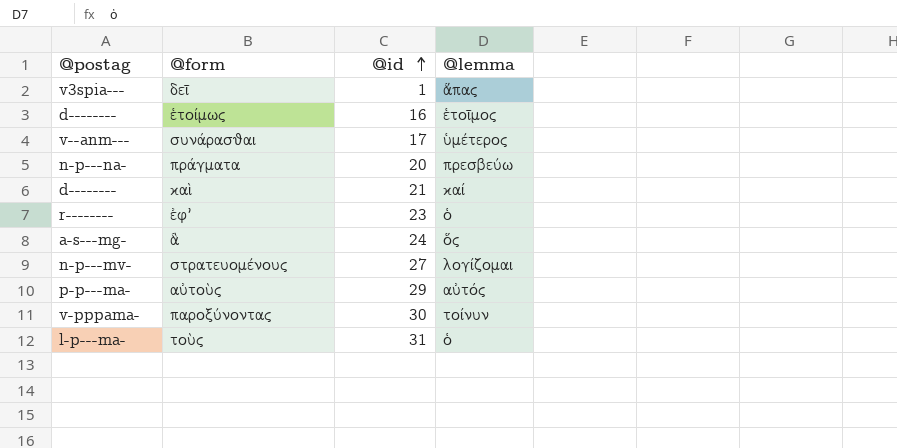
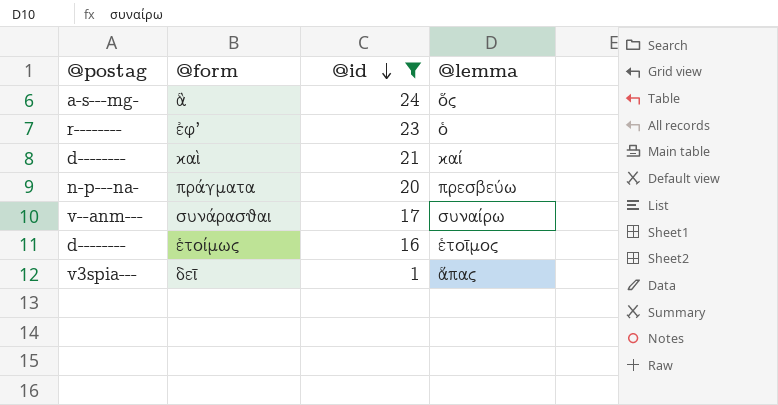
filter: none -> @id <= 24
row order: @id ascending -> @id descending
συνάρασθαι | @lemma: ὑμέτερος -> συναίρω

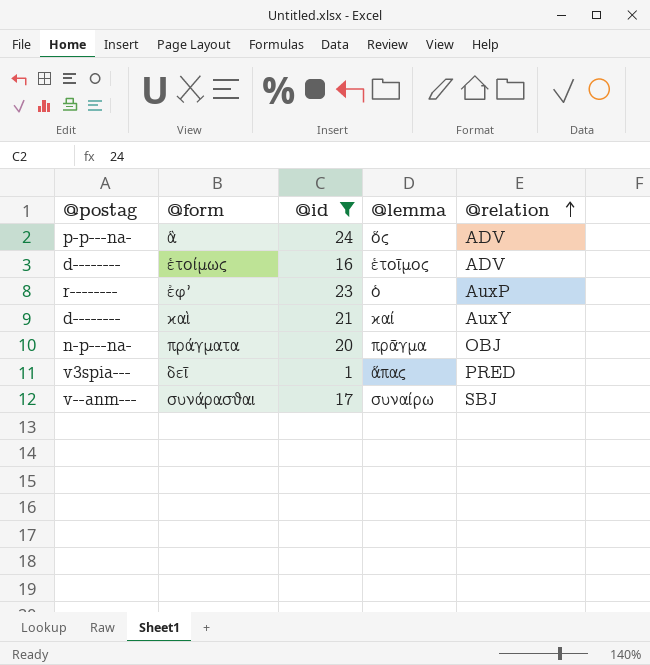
row order: @id descending -> @relation ascending
column @relation | position: none -> 5
ἃ | @postag: a-s---mg- -> p-p---na-
πράγματα | @lemma: πρεσβεύω -> πρᾶγμα

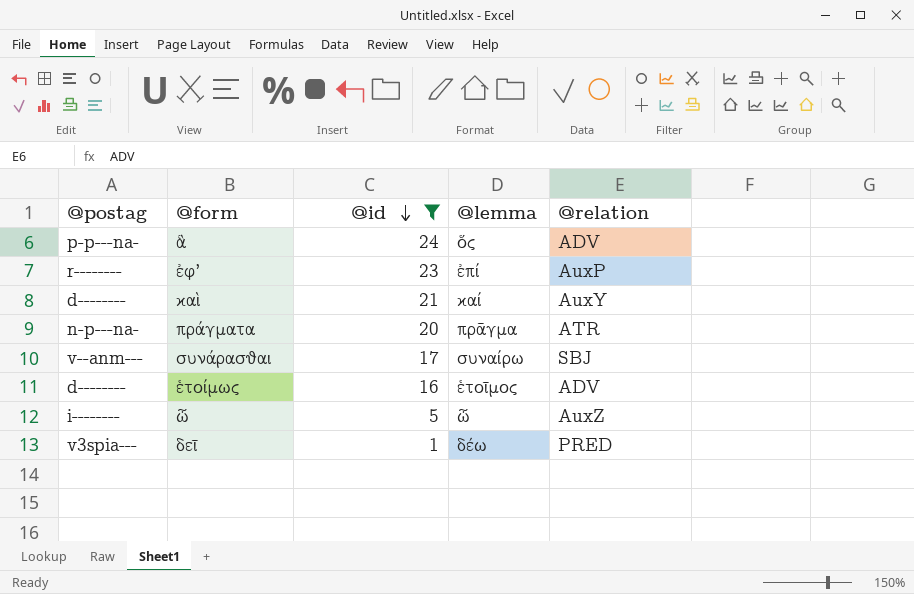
row order: @relation ascending -> @id descending
ἐφ’ | @lemma: ὁ -> ἐπί
πράγματα | @relation: OBJ -> ATR
row ὦ: none -> i-------- | 5 | ὦ | AuxZ
δεῖ | @lemma: ἅπας -> δέω

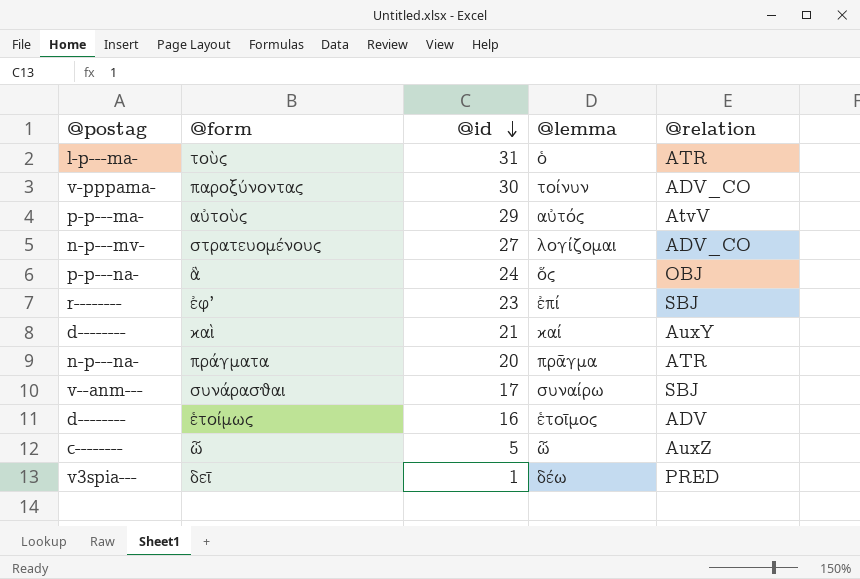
filter: @id <= 24 -> none
ἃ | @relation: ADV -> OBJ
ἐφ’ | @relation: AuxP -> SBJ
ὦ | @postag: i-------- -> c--------

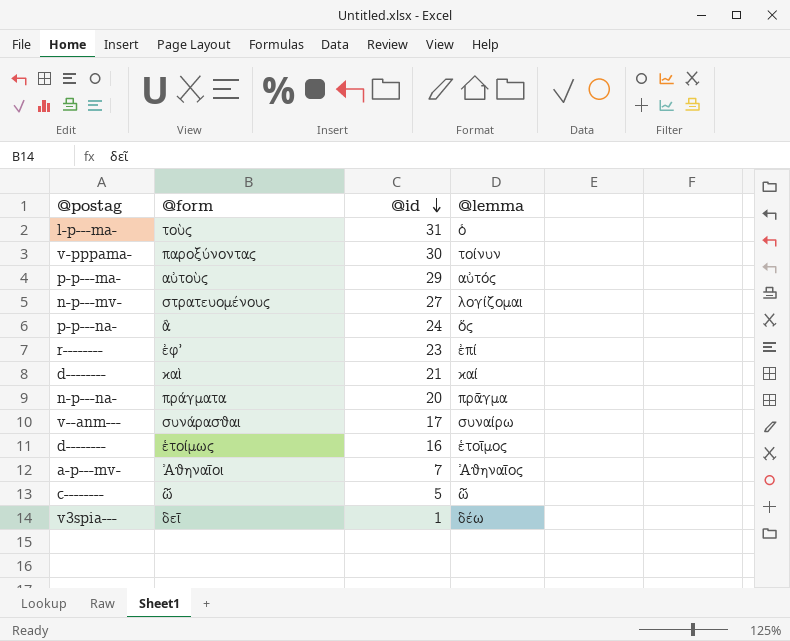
column @relation | position: 5 -> none
row Ἀθηναῖοι: none -> a-p---mv- | 7 | Ἀθηναῖος

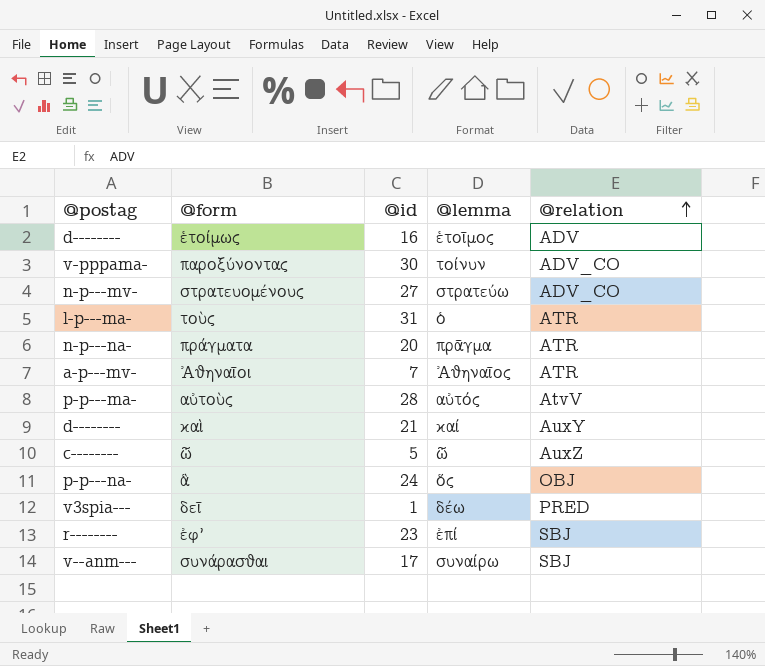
row order: @id descending -> @relation ascending
column @relation | position: none -> 5
στρατευομένους | @lemma: λογίζομαι -> στρατεύω
αὐτοὺς | @id: 29 -> 28

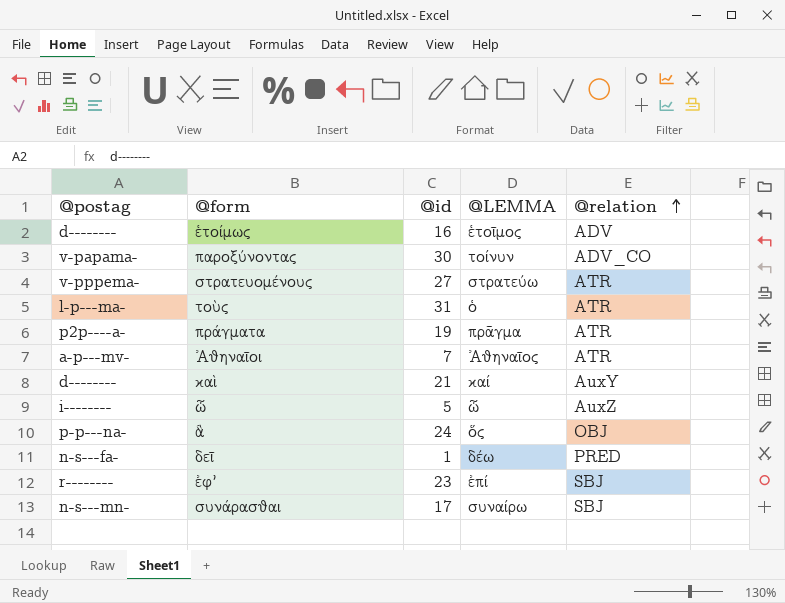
column name: @lemma -> @LEMMA
row αὐτοὺς: p-p---ma- | 28 | αὐτός | AtvV -> none
παροξύνοντας | @postag: v-pppama- -> v-papama-
στρατευομένους | @postag: n-p---mv- -> v-pppema-
στρατευομένους | @relation: ADV_CO -> ATR
πράγματα | @postag: n-p---na- -> p2p----a-
πράγματα | @id: 20 -> 19
ὦ | @postag: c-------- -> i--------
δεῖ | @postag: v3spia--- -> n-s---fa-
συνάρασθαι | @postag: v--anm--- -> n-s---mn-

